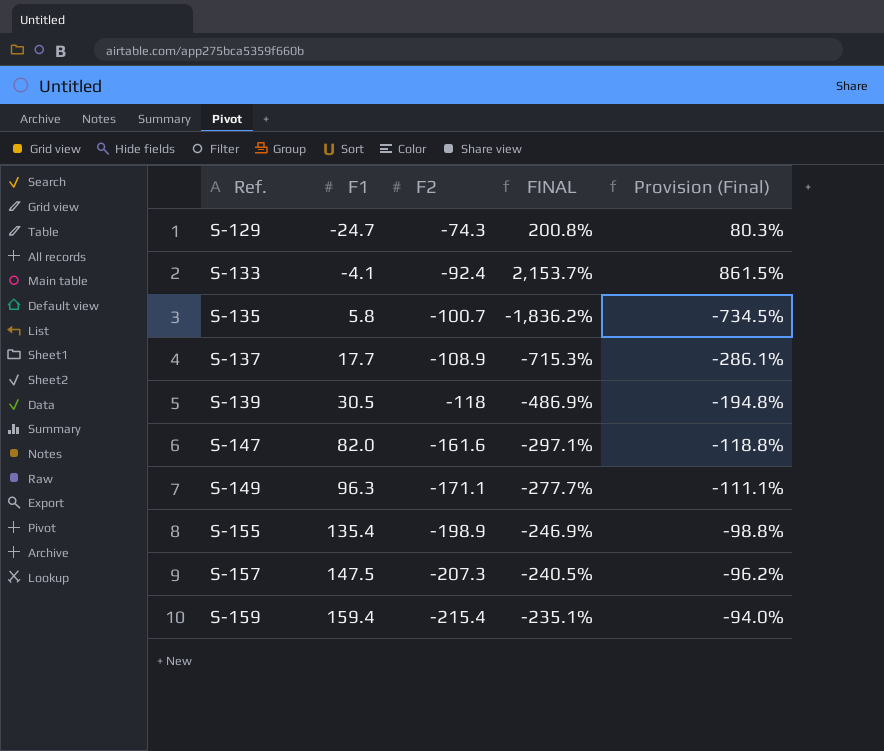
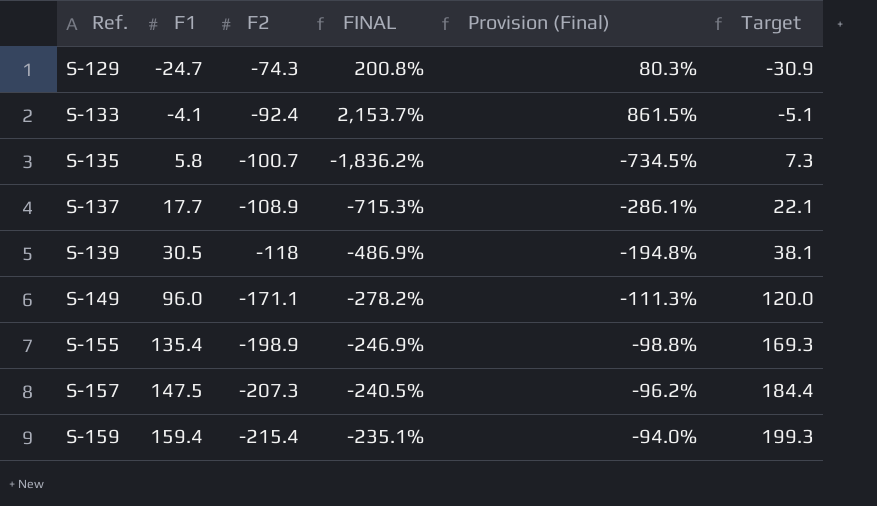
column Target | formula: none -> [F1] * 1.25
row S-147: 82.0 | -161.6 | -297.1% | -118.8% -> none
S-149 | F1: 96.3 -> 96.0
S-149 | FINAL: -277.7% -> -278.2%
S-149 | Provision (Final): -111.1% -> -111.3%

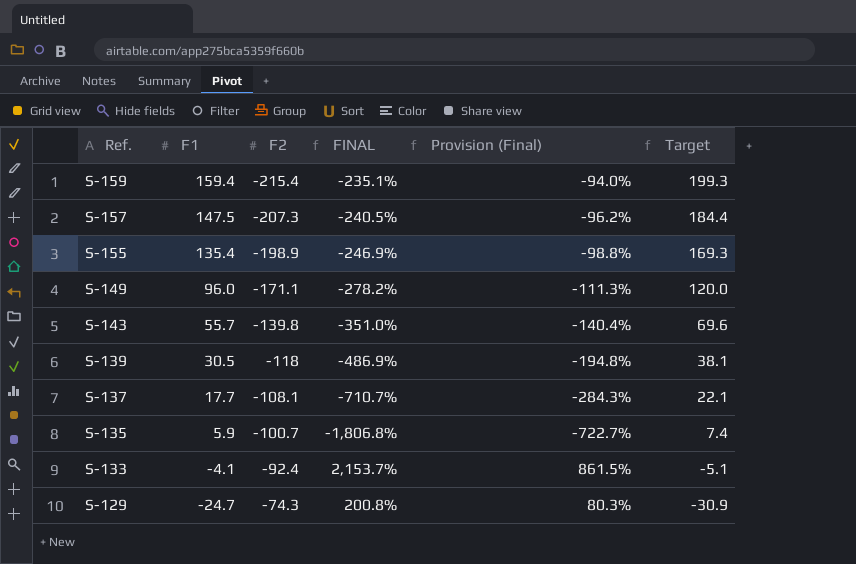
row order: Ref. ascending -> Ref. descending
row S-143: none -> 55.7 | -139.8 | -351.0% | -140.4% | 69.6
S-137 | F2: -108.9 -> -108.1
S-137 | FINAL: -715.3% -> -710.7%
S-137 | Provision (Final): -286.1% -> -284.3%
S-135 | F1: 5.8 -> 5.9
S-135 | FINAL: -1,836.2% -> -1,806.8%
S-135 | Provision (Final): -734.5% -> -722.7%
S-135 | Target: 7.3 -> 7.4

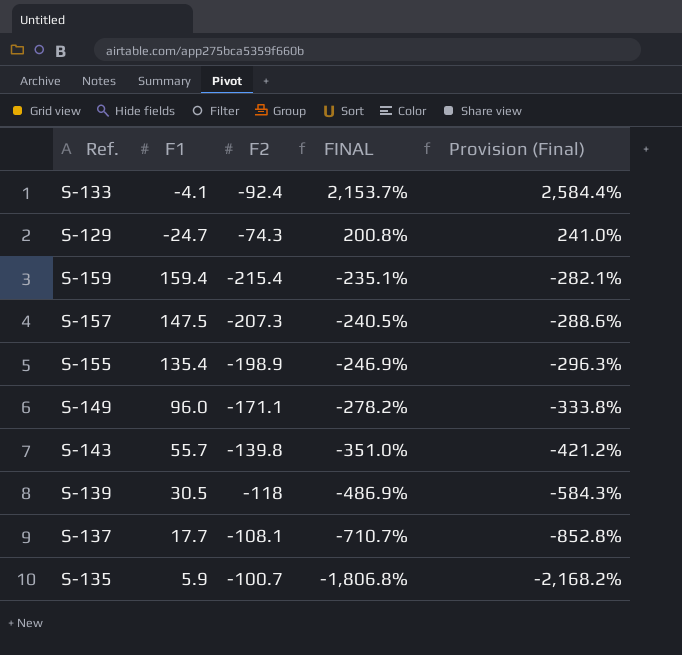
row order: Ref. descending -> FINAL descending
column Target | formula: [F1] * 1.25 -> none
column Provision (Final) | formula: [FINAL] * 0.4 -> [FINAL] * 1.2

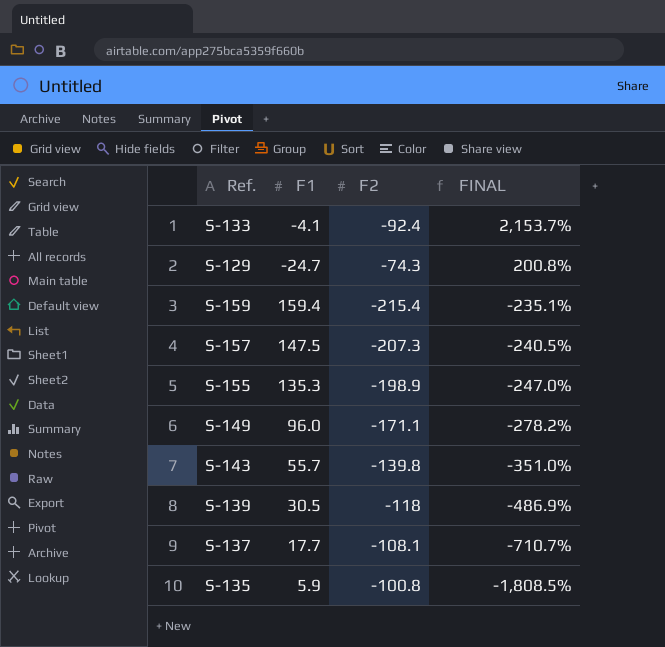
column Provision (Final) | formula: [FINAL] * 1.2 -> none
S-155 | F1: 135.4 -> 135.3
S-155 | FINAL: -246.9% -> -247.0%
S-135 | F2: -100.7 -> -100.8
S-135 | FINAL: -1,806.8% -> -1,808.5%

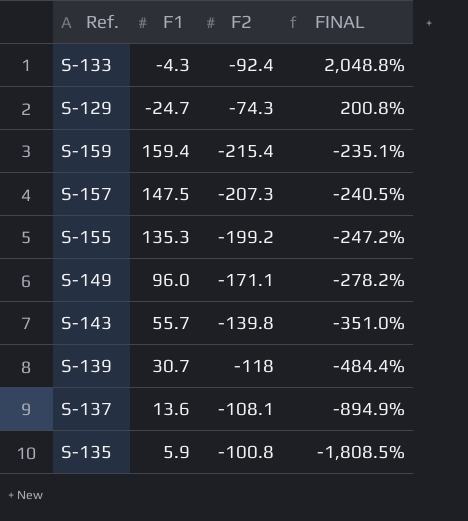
S-133 | F1: -4.1 -> -4.3
S-133 | FINAL: 2,153.7% -> 2,048.8%
S-155 | F2: -198.9 -> -199.2
S-155 | FINAL: -247.0% -> -247.2%
S-139 | F1: 30.5 -> 30.7
S-139 | FINAL: -486.9% -> -484.4%
S-137 | F1: 17.7 -> 13.6
S-137 | FINAL: -710.7% -> -894.9%

